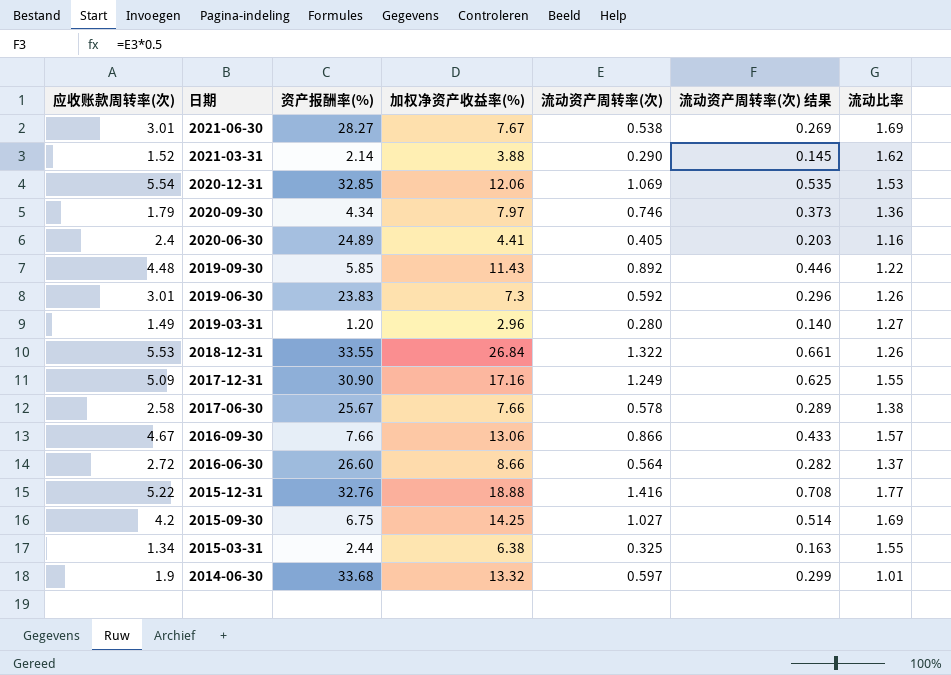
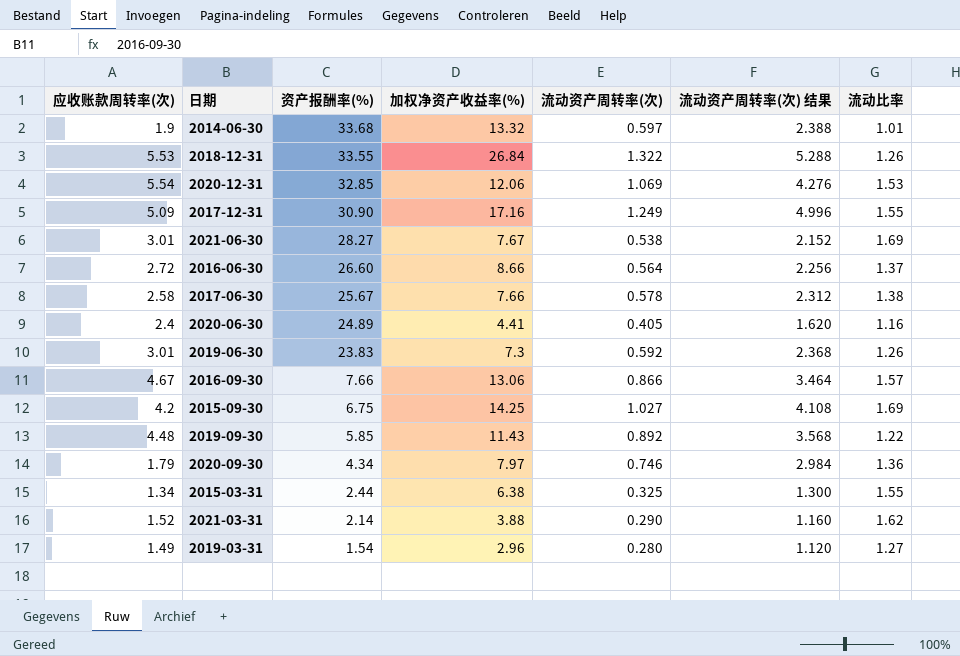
row order: 日期 descending -> 资产报酬率(%) descending
column 流动资产周转率(次) 结果 | formula: [流动资产周转率(次)] * 0.5 -> [流动资产周转率(次)] * 4
row 2015-12-31: 5.22 | 32.76 | 18.88 | 1.416 | 0.708 | 1.77 -> none
2019-03-31 | 资产报酬率(%): 1.20 -> 1.54

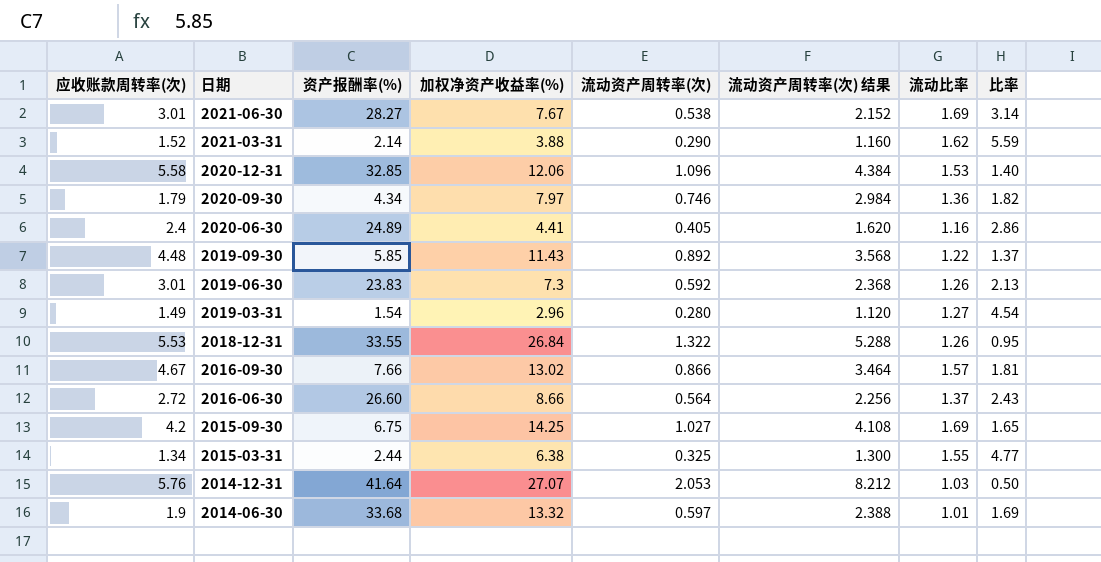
row order: 资产报酬率(%) descending -> 日期 descending
column 比率 | formula: none -> [流动比率] / [流动资产周转率(次)]
row 2017-12-31: 5.09 | 30.90 | 17.16 | 1.249 | 4.996 | 1.55 -> none
row 2017-06-30: 2.58 | 25.67 | 7.66 | 0.578 | 2.312 | 1.38 -> none
2020-12-31 | 应收账款周转率(次): 5.54 -> 5.58
2020-12-31 | 流动资产周转率(次): 1.069 -> 1.096
2020-12-31 | 流动资产周转率(次) 结果: 4.276 -> 4.384
2016-09-30 | 加权净资产收益率(%): 13.06 -> 13.02
row 2014-12-31: none -> 5.76 | 41.64 | 27.07 | 2.053 | 8.212 | 1.03 | 0.50

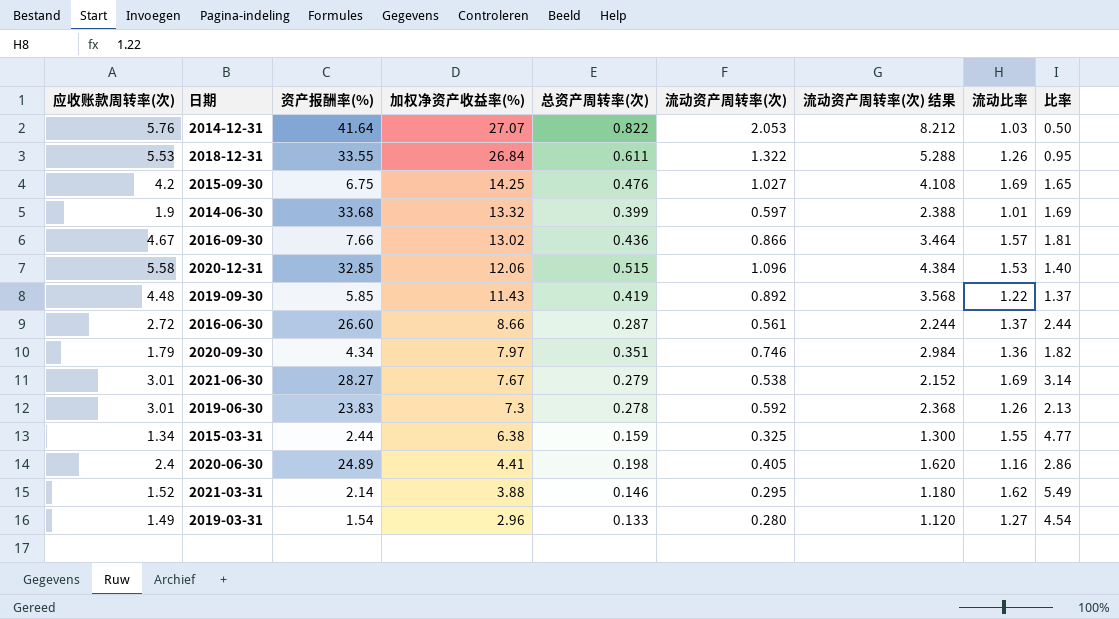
row order: 日期 descending -> 加权净资产收益率(%) descending
column 总资产周转率(次) | position: none -> 5
2016-06-30 | 流动资产周转率(次): 0.564 -> 0.561
2016-06-30 | 流动资产周转率(次) 结果: 2.256 -> 2.244
2016-06-30 | 比率: 2.43 -> 2.44
2021-03-31 | 流动资产周转率(次): 0.290 -> 0.295
2021-03-31 | 流动资产周转率(次) 结果: 1.160 -> 1.180
2021-03-31 | 比率: 5.59 -> 5.49

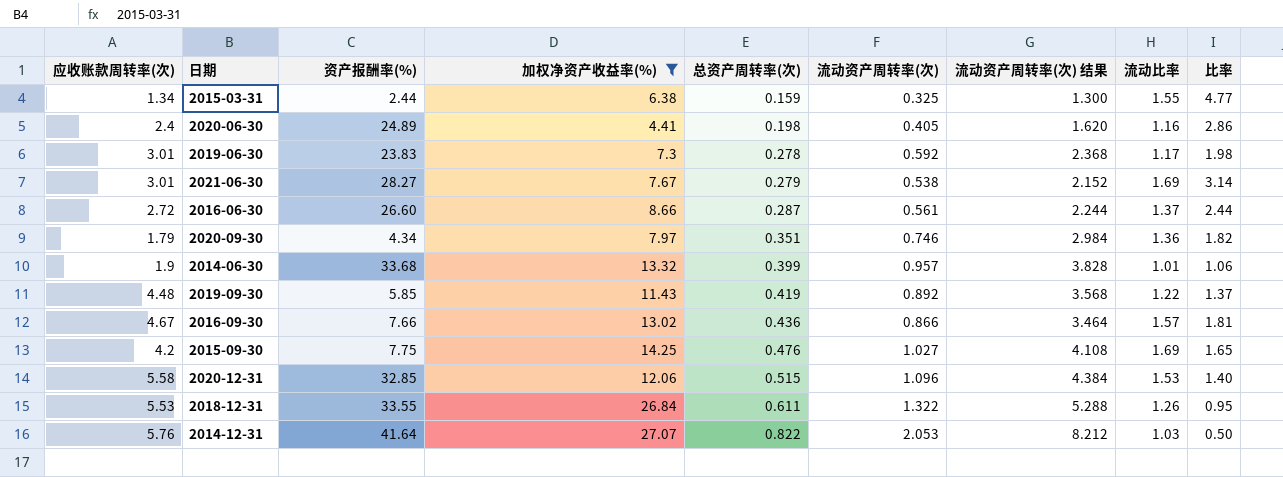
filter: none -> 加权净资产收益率(%) >= 4.41
row order: 加权净资产收益率(%) descending -> 总资产周转率(次) ascending
2019-06-30 | 流动比率: 1.26 -> 1.17
2019-06-30 | 比率: 2.13 -> 1.98
2014-06-30 | 流动资产周转率(次): 0.597 -> 0.957
2014-06-30 | 流动资产周转率(次) 结果: 2.388 -> 3.828
2014-06-30 | 比率: 1.69 -> 1.06
2015-09-30 | 资产报酬率(%): 6.75 -> 7.75

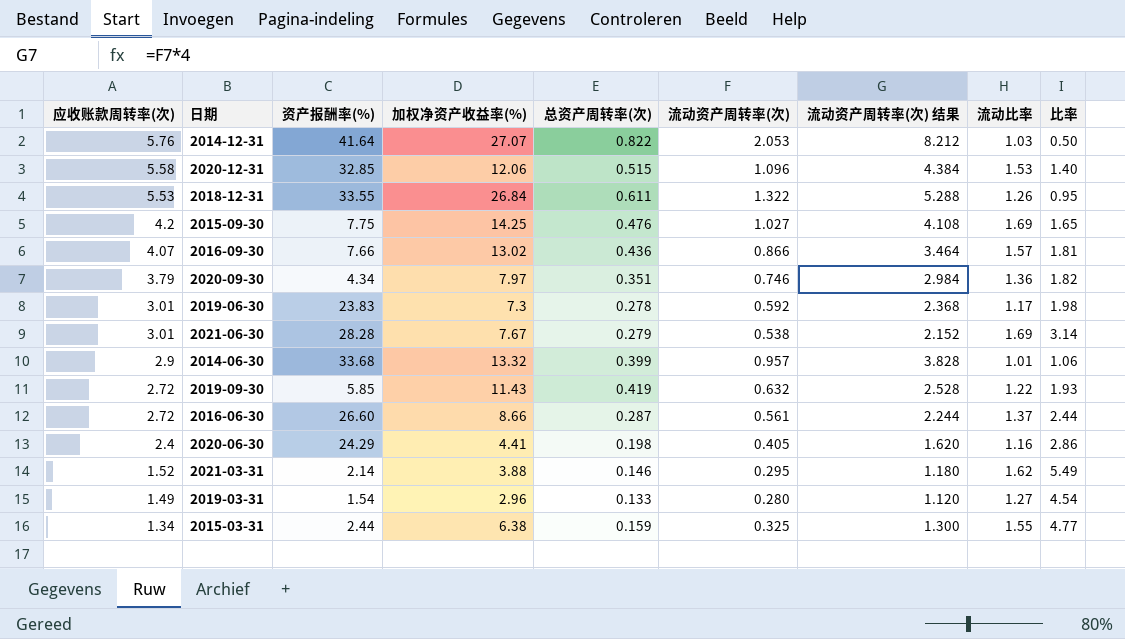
filter: 加权净资产收益率(%) >= 4.41 -> none
row order: 总资产周转率(次) ascending -> 应收账款周转率(次) descending
2016-09-30 | 应收账款周转率(次): 4.67 -> 4.07
2020-09-30 | 应收账款周转率(次): 1.79 -> 3.79
2021-06-30 | 资产报酬率(%): 28.27 -> 28.28
2014-06-30 | 应收账款周转率(次): 1.9 -> 2.9
2019-09-30 | 应收账款周转率(次): 4.48 -> 2.72
2019-09-30 | 流动资产周转率(次): 0.892 -> 0.632
2019-09-30 | 流动资产周转率(次) 结果: 3.568 -> 2.528
2019-09-30 | 比率: 1.37 -> 1.93
2020-06-30 | 资产报酬率(%): 24.89 -> 24.29

